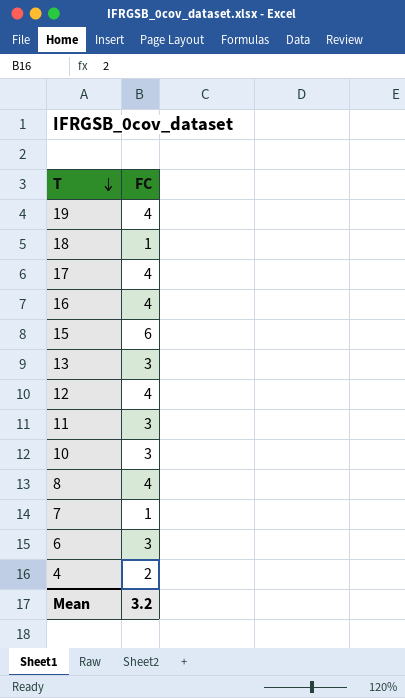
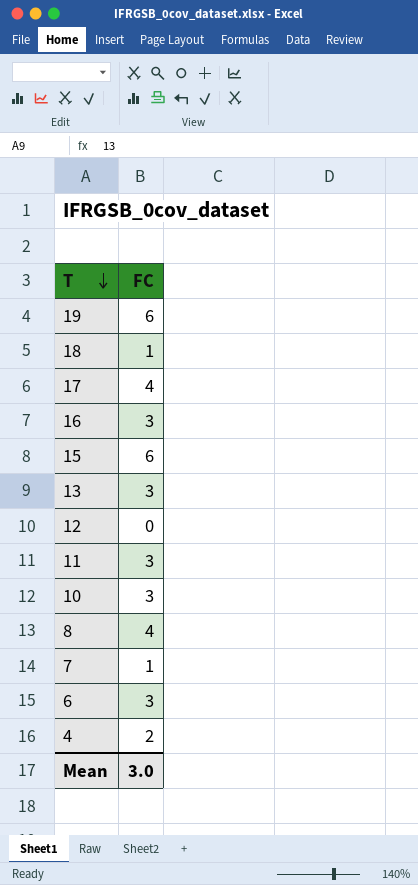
19 | FC: 4 -> 6
16 | FC: 4 -> 3
12 | FC: 4 -> 0
Mean | FC: 3.2 -> 3.0

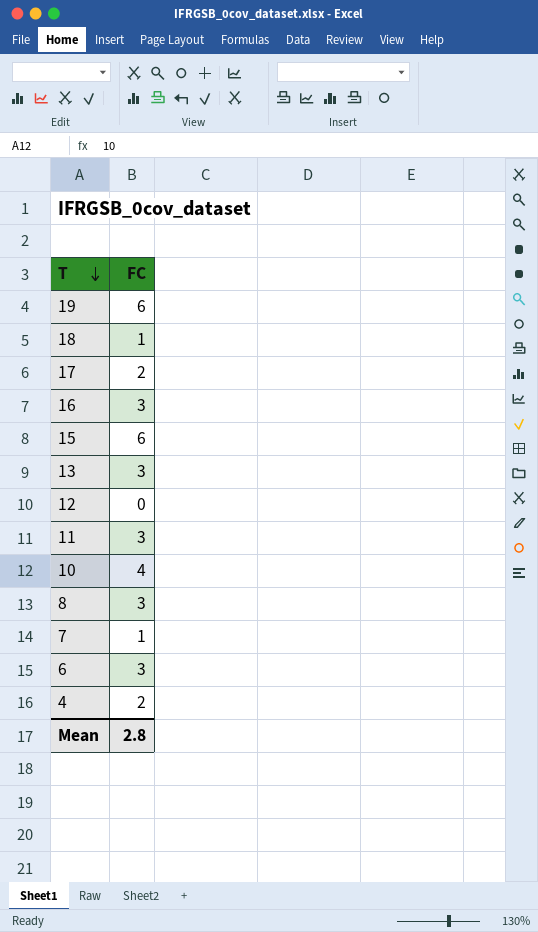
17 | FC: 4 -> 2
10 | FC: 3 -> 4
8 | FC: 4 -> 3
Mean | FC: 3.0 -> 2.8

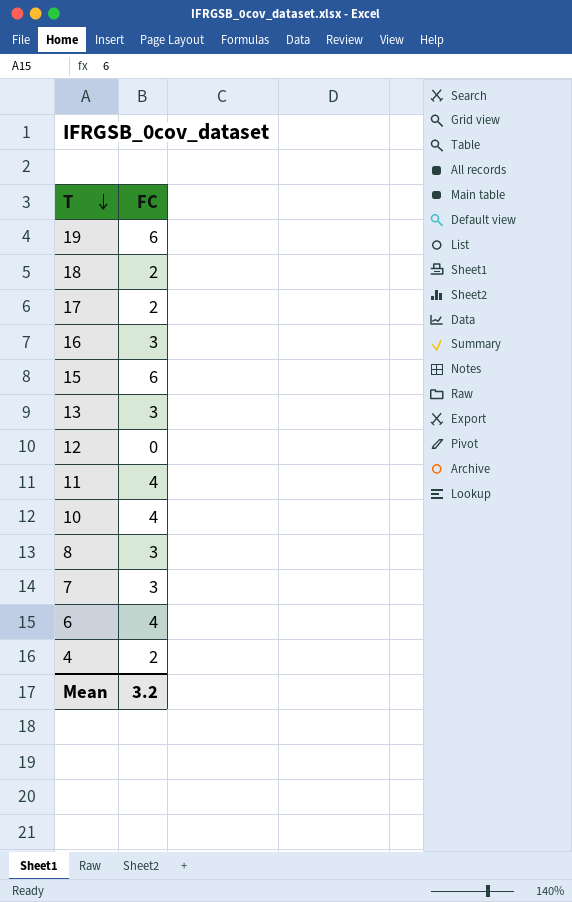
18 | FC: 1 -> 2
11 | FC: 3 -> 4
7 | FC: 1 -> 3
6 | FC: 3 -> 4
Mean | FC: 2.8 -> 3.2

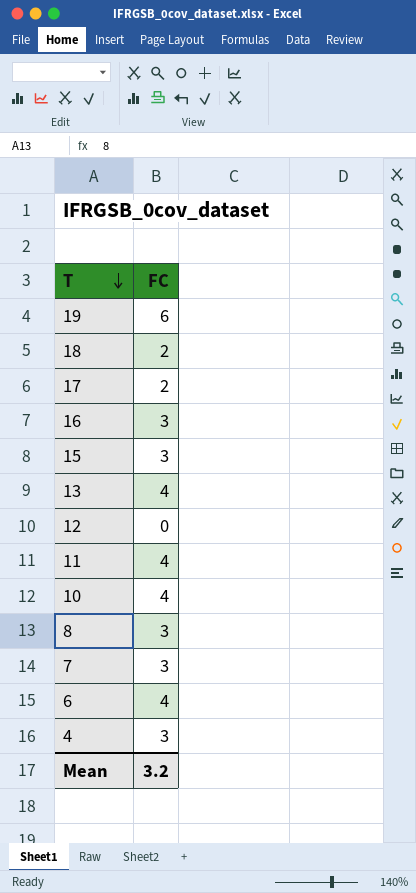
15 | FC: 6 -> 3
13 | FC: 3 -> 4
4 | FC: 2 -> 3

